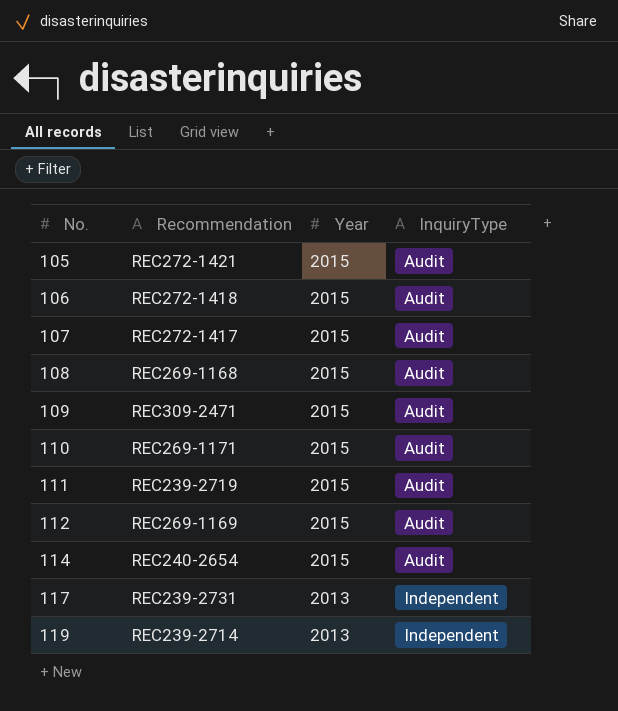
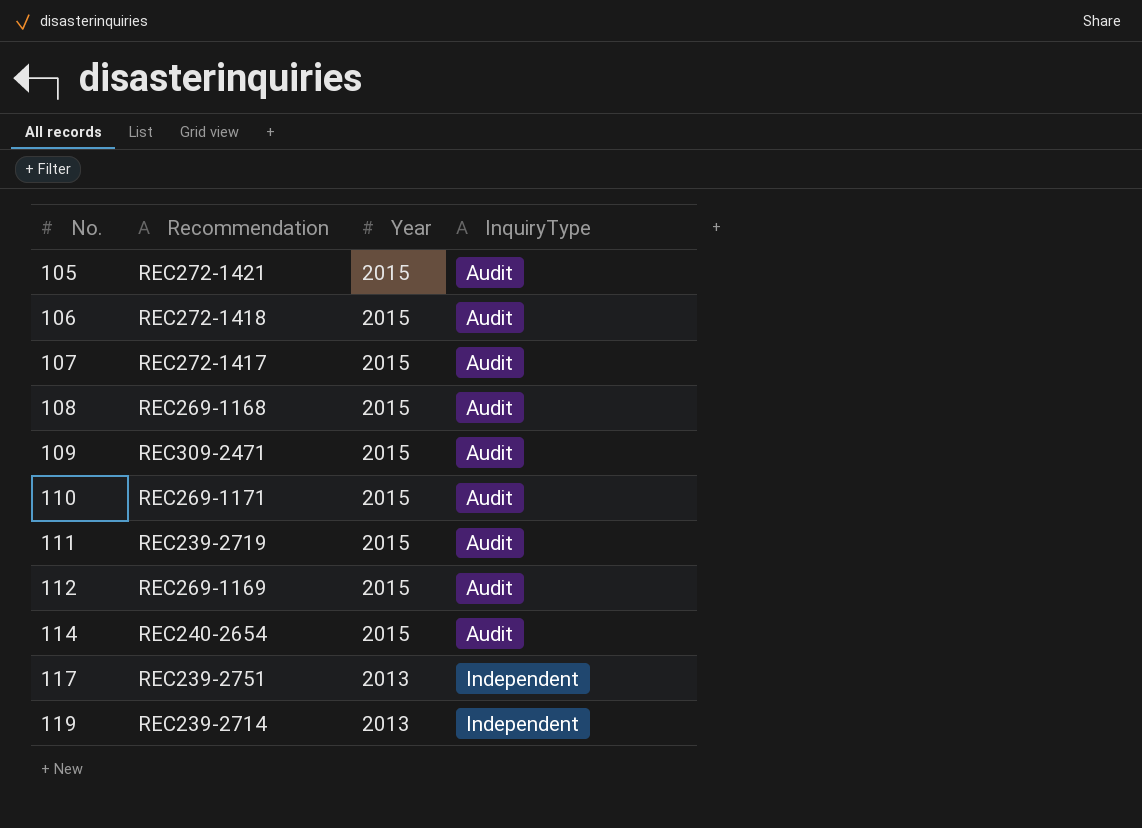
117 | Recommendation: REC239-2731 -> REC239-2751

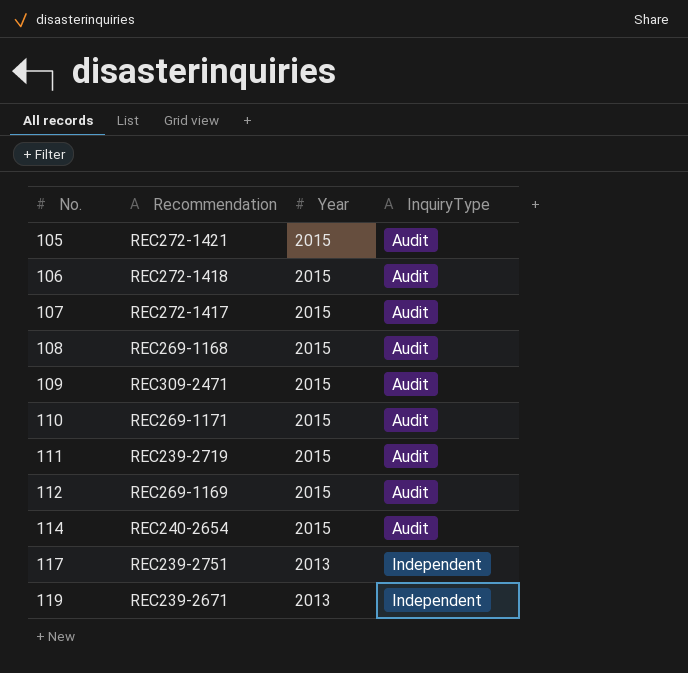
119 | Recommendation: REC239-2714 -> REC239-2671

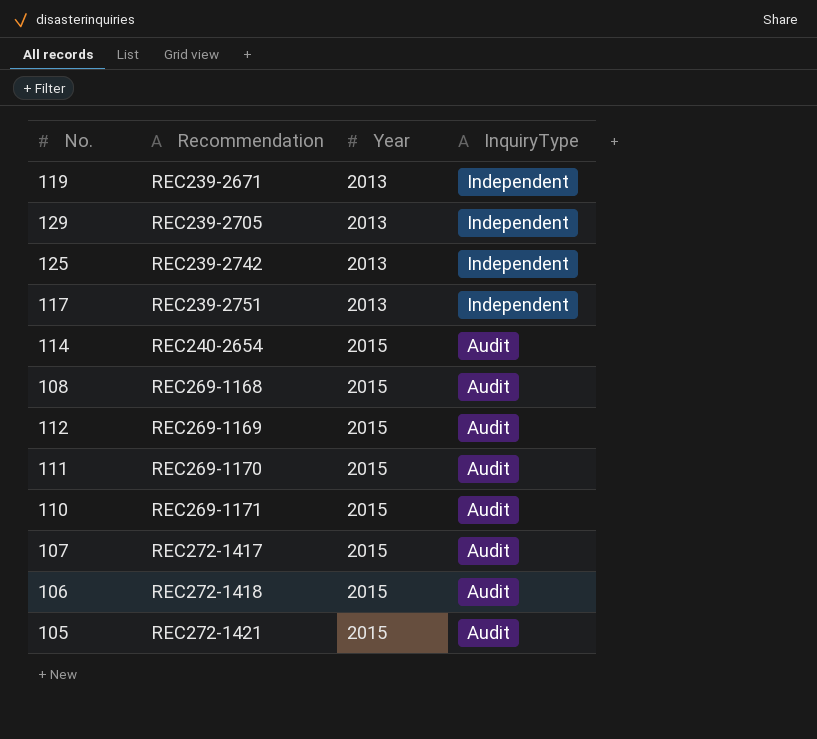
row order: No. ascending -> Recommendation ascending
row 109: REC309-2471 | 2015 | Audit -> none
row 129: none -> REC239-2705 | 2013 | Independent
row 125: none -> REC239-2742 | 2013 | Independent
111 | Recommendation: REC239-2719 -> REC269-1170

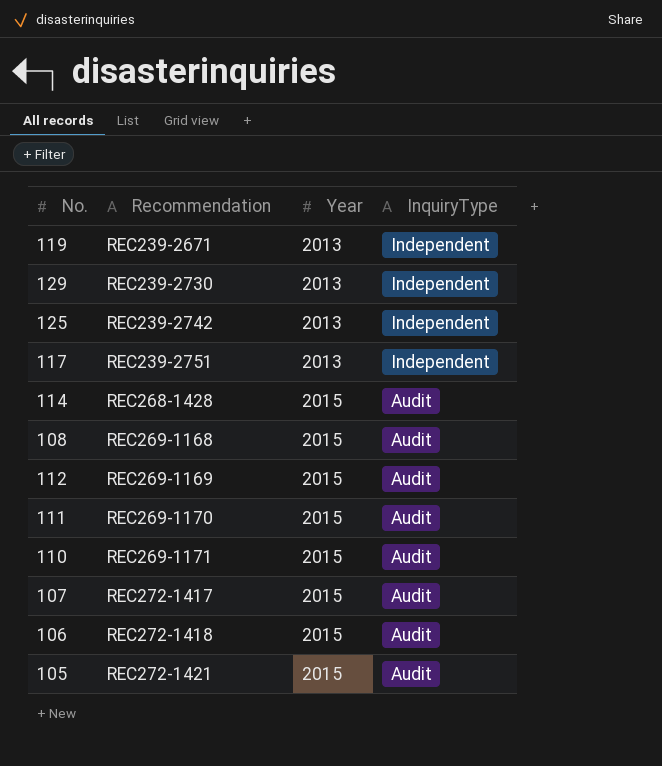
129 | Recommendation: REC239-2705 -> REC239-2730
114 | Recommendation: REC240-2654 -> REC268-1428

